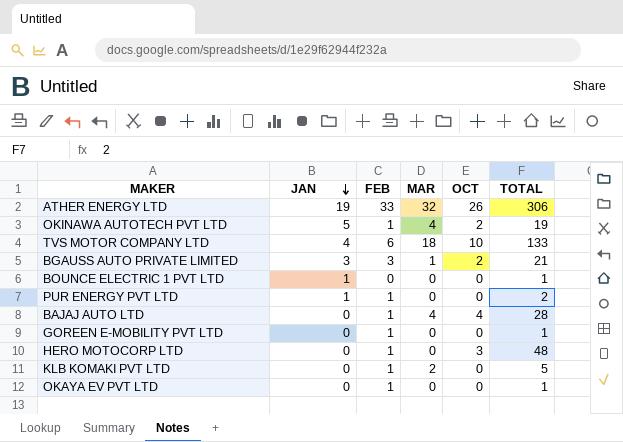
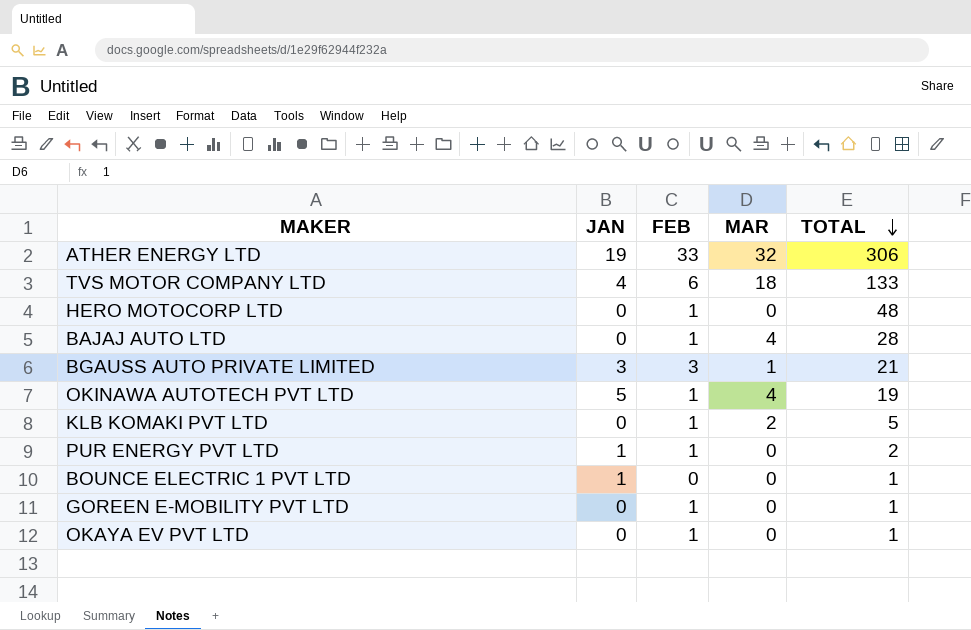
row order: JAN descending -> TOTAL descending
column OCT | position: 5 -> none

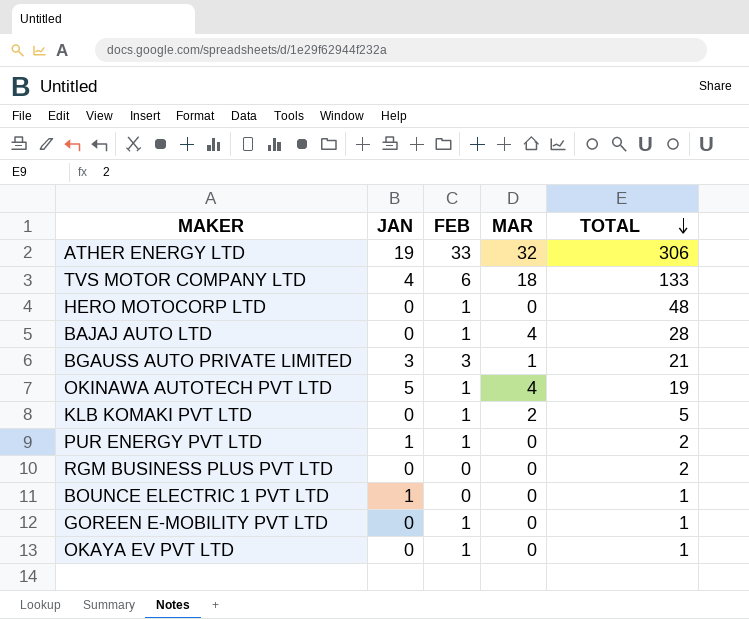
row RGM BUSINESS PLUS PVT LTD: none -> 0 | 0 | 0 | 2

